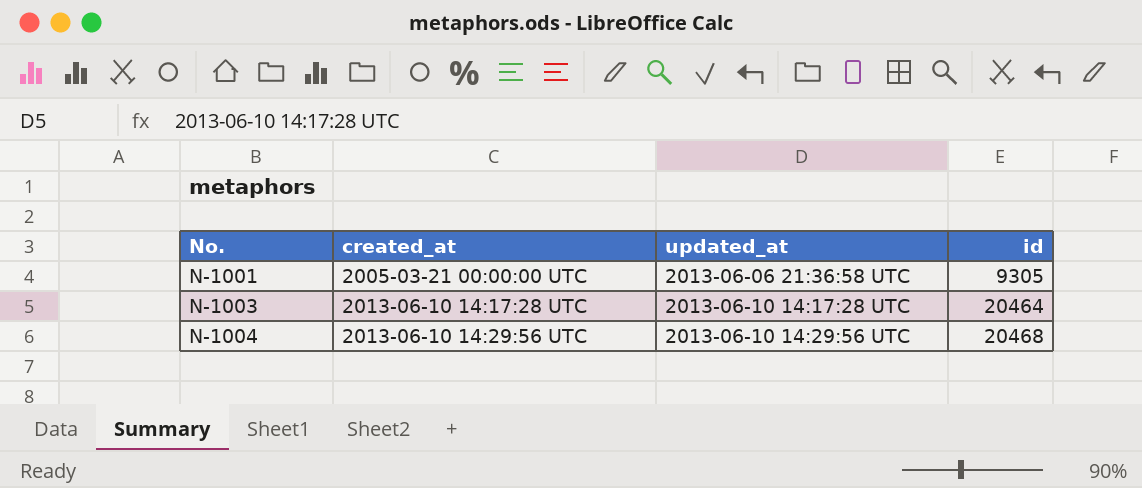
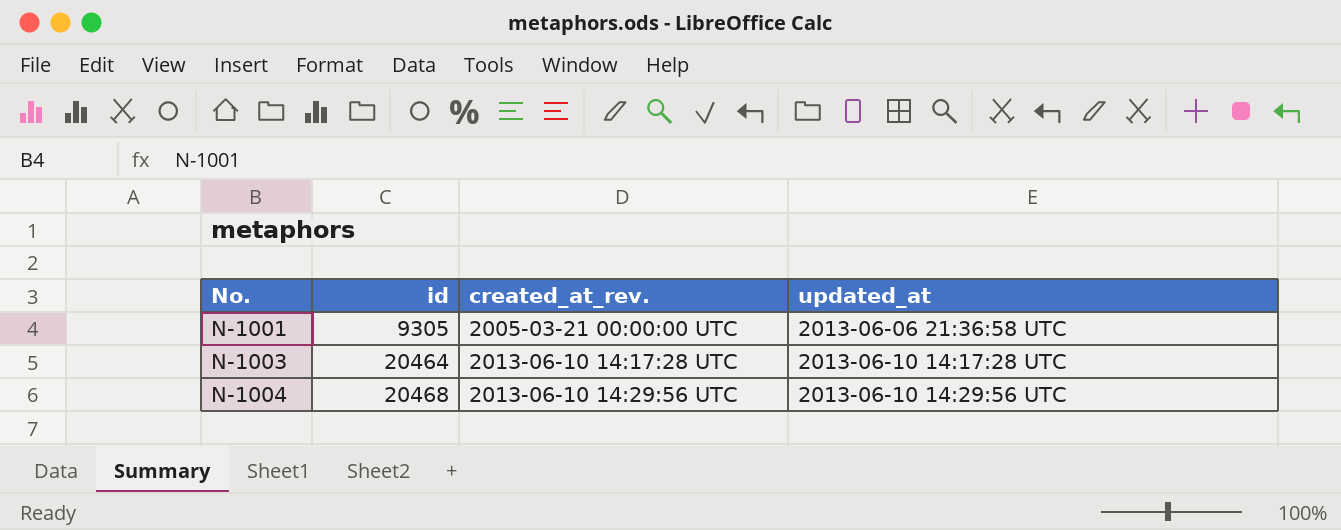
column id | position: 4 -> 2
column name: created_at -> created_at_rev.

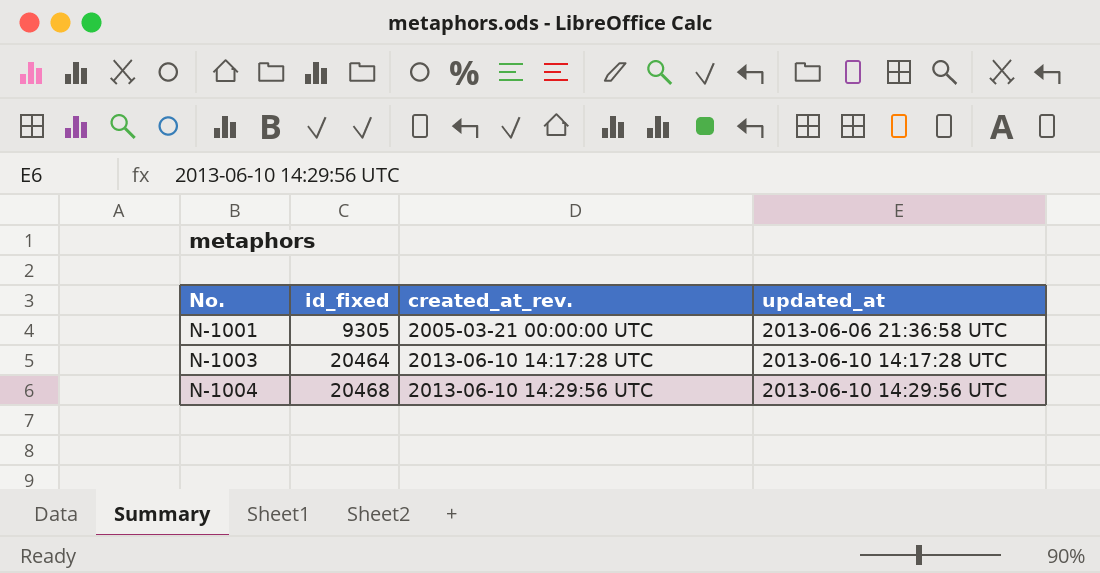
column name: id -> id_fixed

